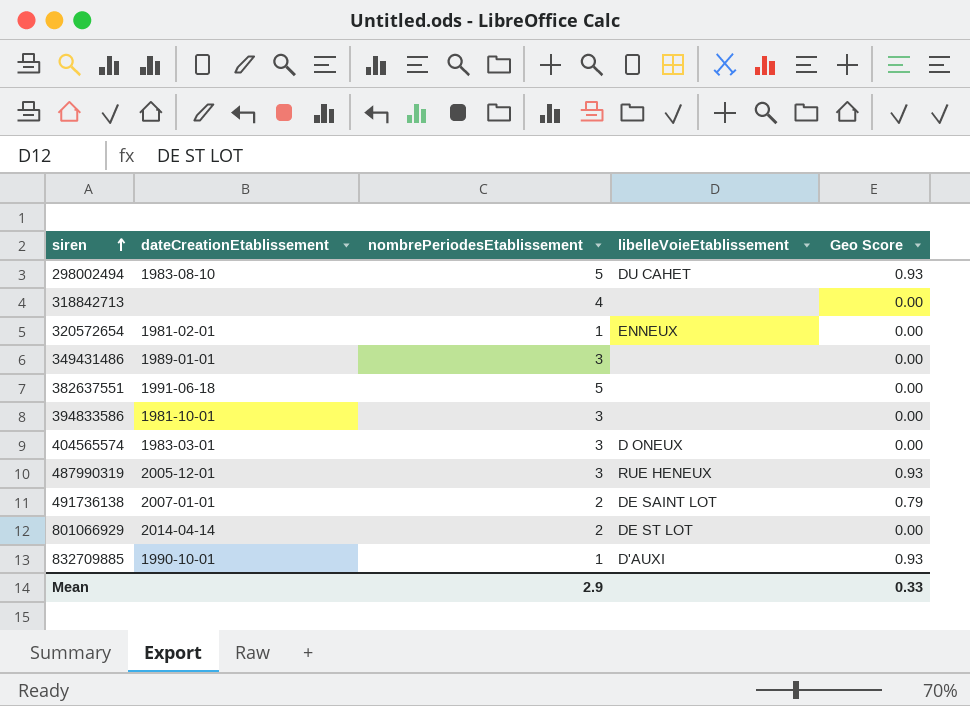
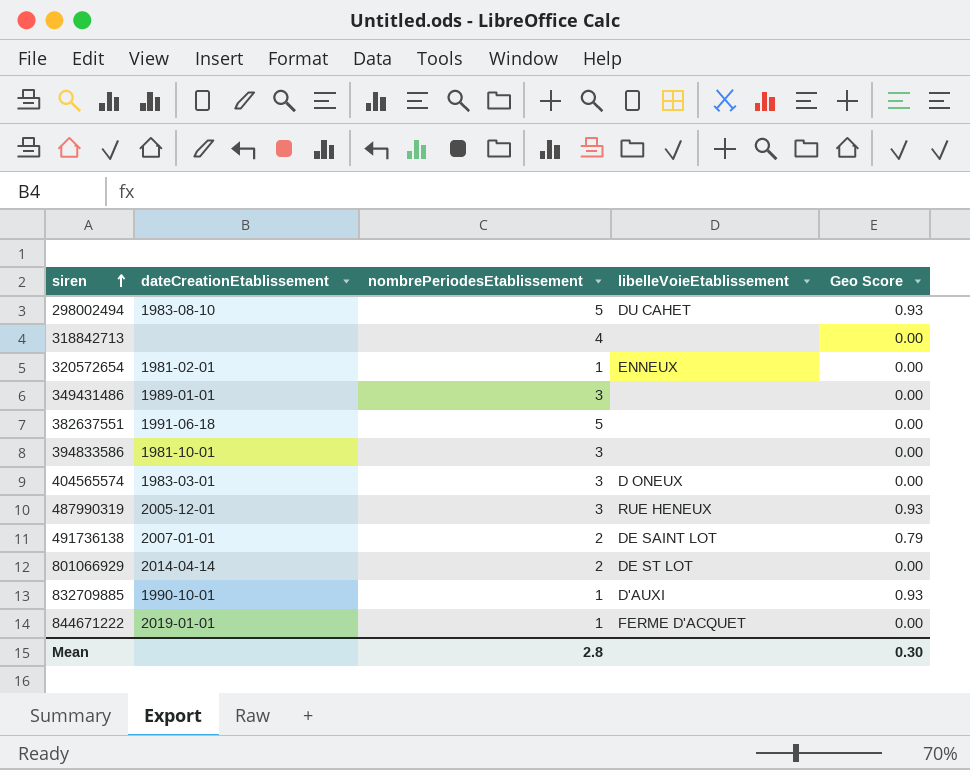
row 844671222: none -> 2019-01-01 | 1 | FERME D'ACQUET | 0.00
Mean | nombrePeriodesEtablissement: 2.9 -> 2.8
Mean | Geo Score: 0.33 -> 0.30

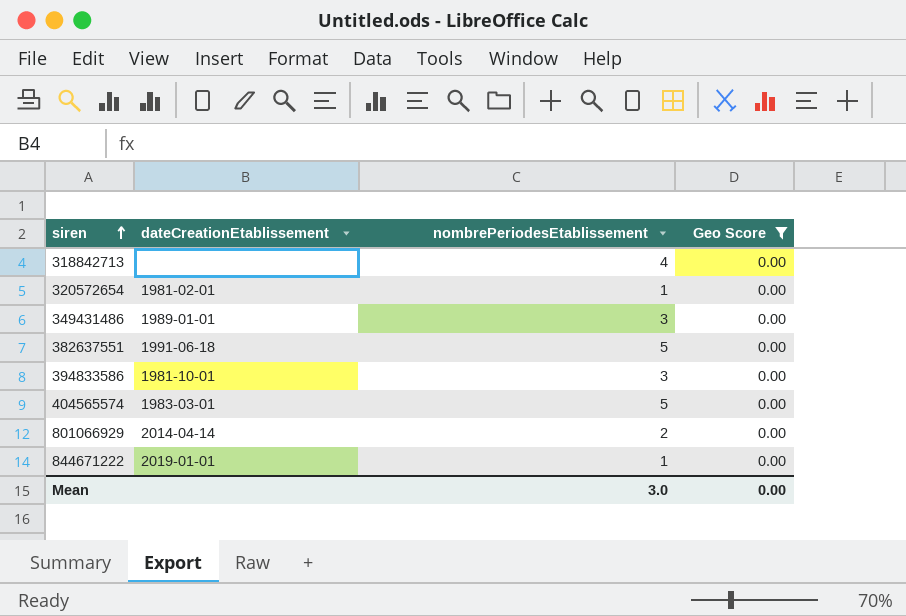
filter: none -> Geo Score = 0.00
column libelleVoieEtablissement | position: 4 -> none
404565574 | nombrePeriodesEtablissement: 3 -> 5
Mean | nombrePeriodesEtablissement: 2.8 -> 3.0
Mean | Geo Score: 0.30 -> 0.00

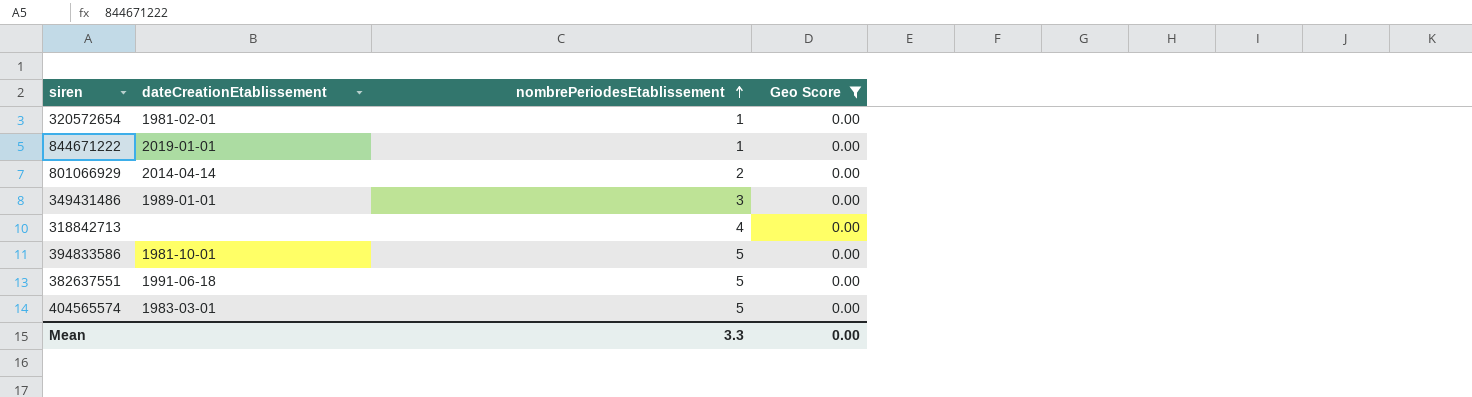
row order: siren ascending -> nombrePeriodesEtablissement ascending
394833586 | nombrePeriodesEtablissement: 3 -> 5
Mean | nombrePeriodesEtablissement: 3.0 -> 3.3

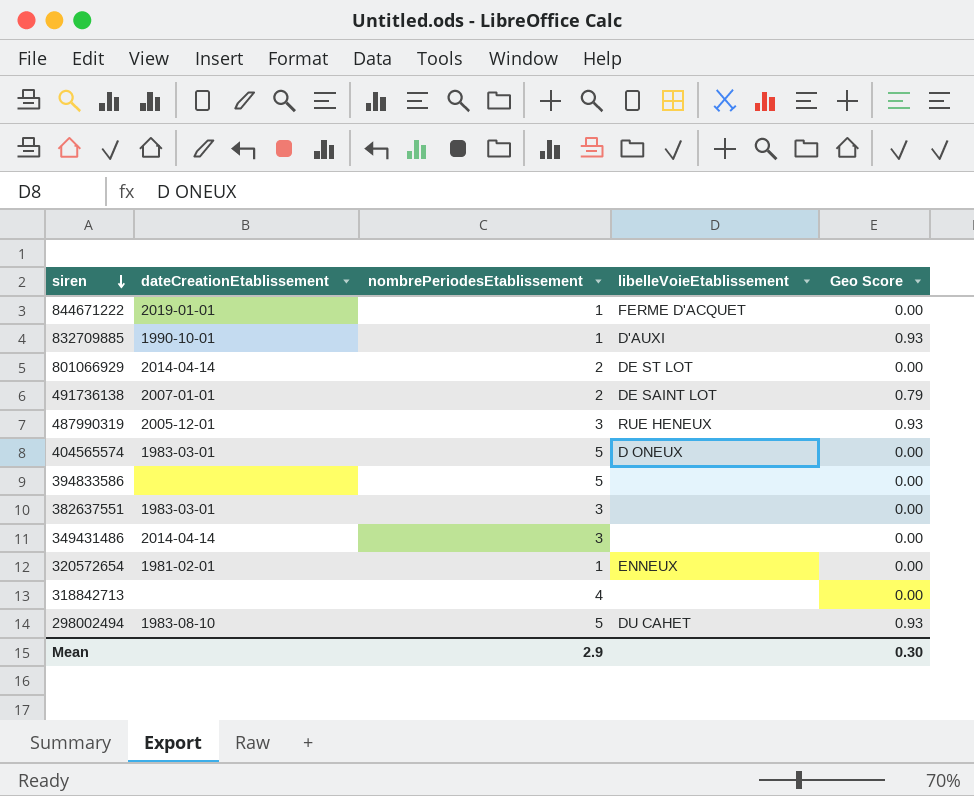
filter: Geo Score = 0.00 -> none
row order: nombrePeriodesEtablissement ascending -> siren descending
column libelleVoieEtablissement | position: none -> 4
394833586 | dateCreationEtablissement: 1981-10-01 -> none
382637551 | dateCreationEtablissement: 1991-06-18 -> 1983-03-01
382637551 | nombrePeriodesEtablissement: 5 -> 3
349431486 | dateCreationEtablissement: 1989-01-01 -> 2014-04-14
Mean | nombrePeriodesEtablissement: 3.3 -> 2.9
Mean | Geo Score: 0.00 -> 0.30

